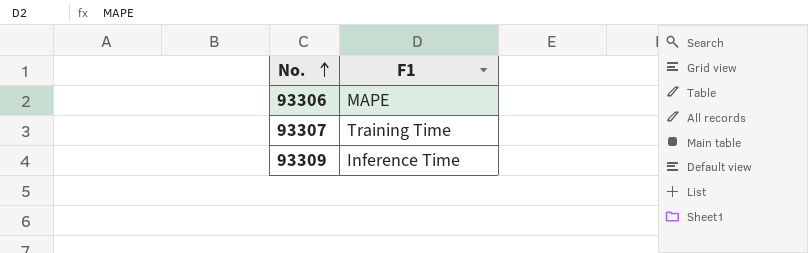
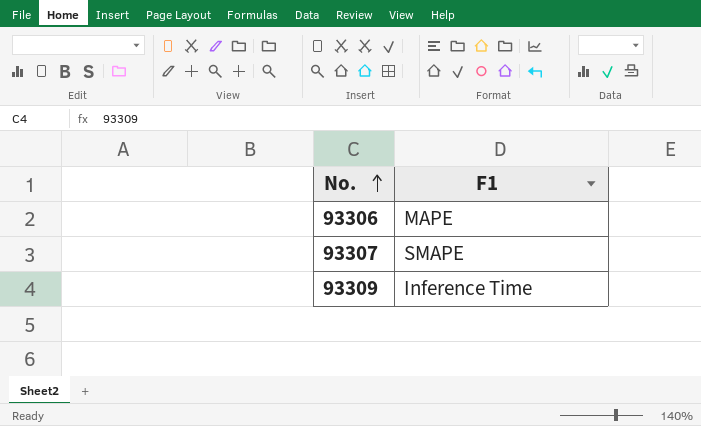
93307 | F1: Training Time -> SMAPE

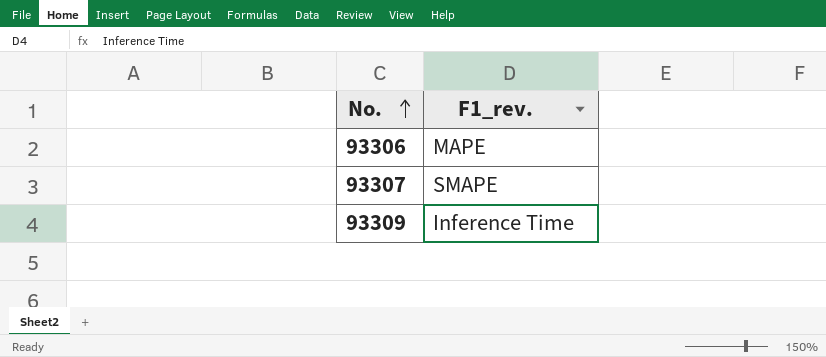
column name: F1 -> F1_rev.

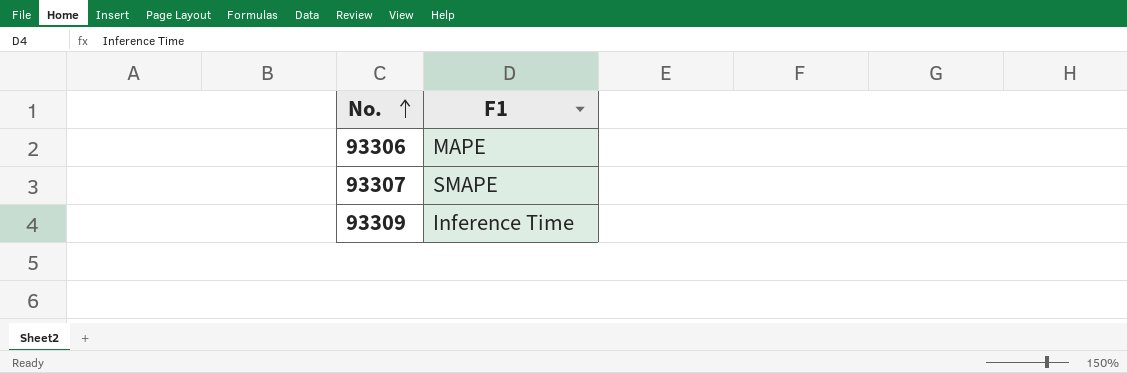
column name: F1_rev. -> F1

